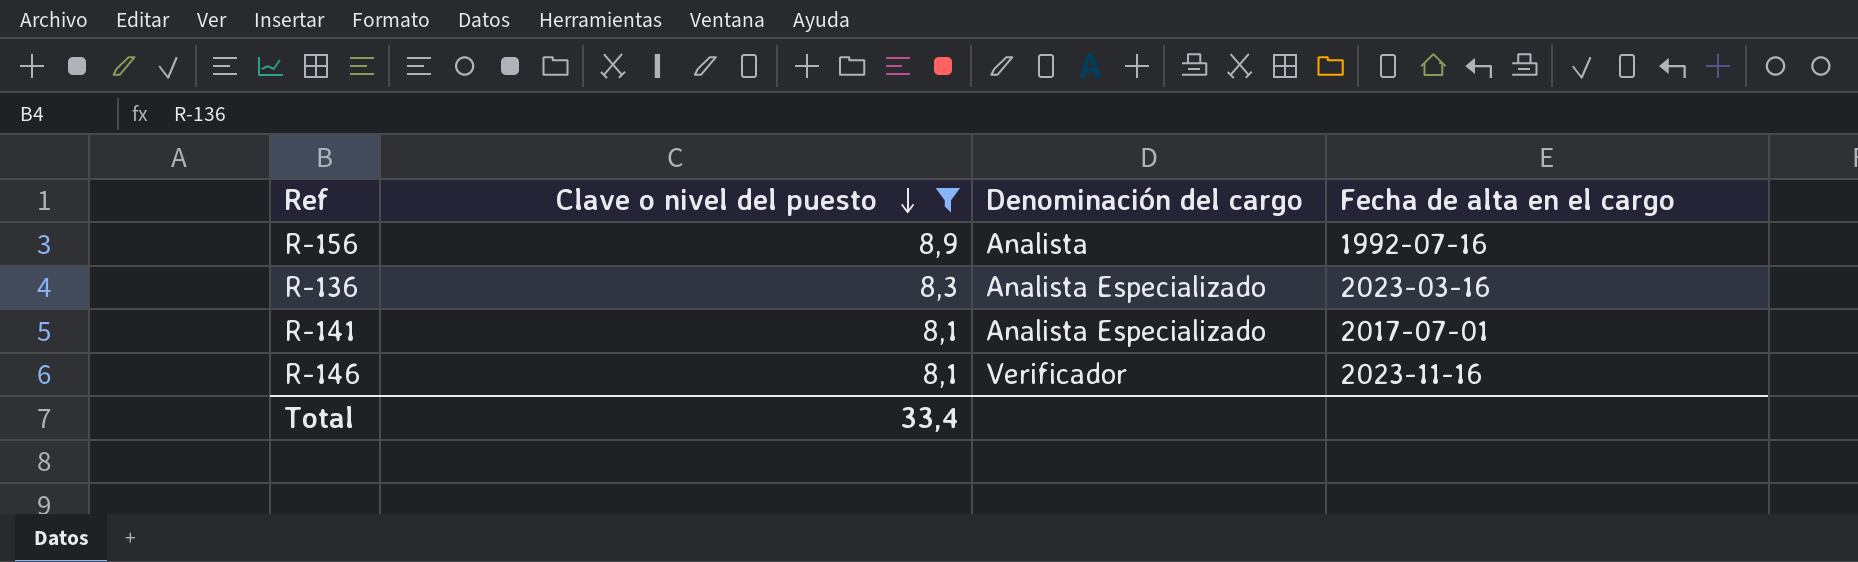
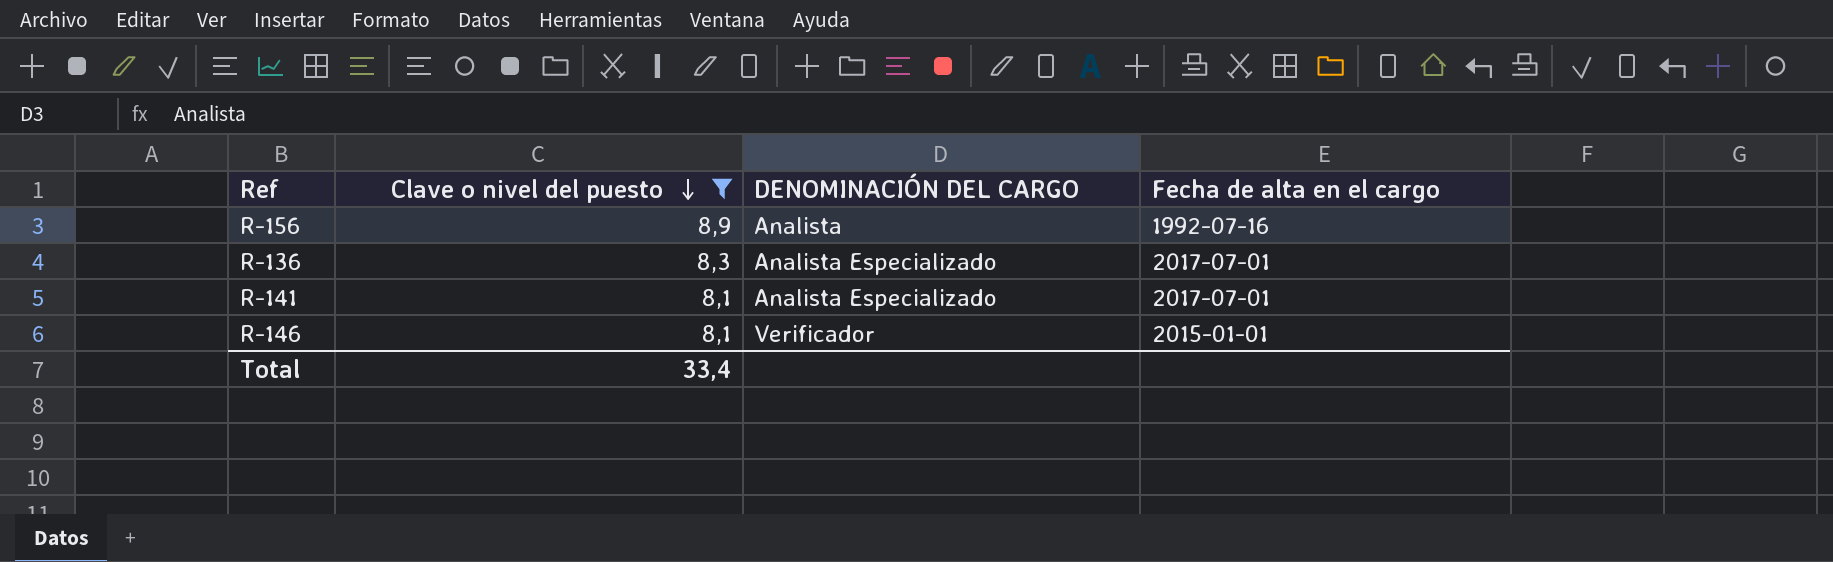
column name: Denominación del cargo -> DENOMINACIÓN DEL CARGO
R-136 | Fecha de alta en el cargo: 2023-03-16 -> 2017-07-01
R-146 | Fecha de alta en el cargo: 2023-11-16 -> 2015-01-01

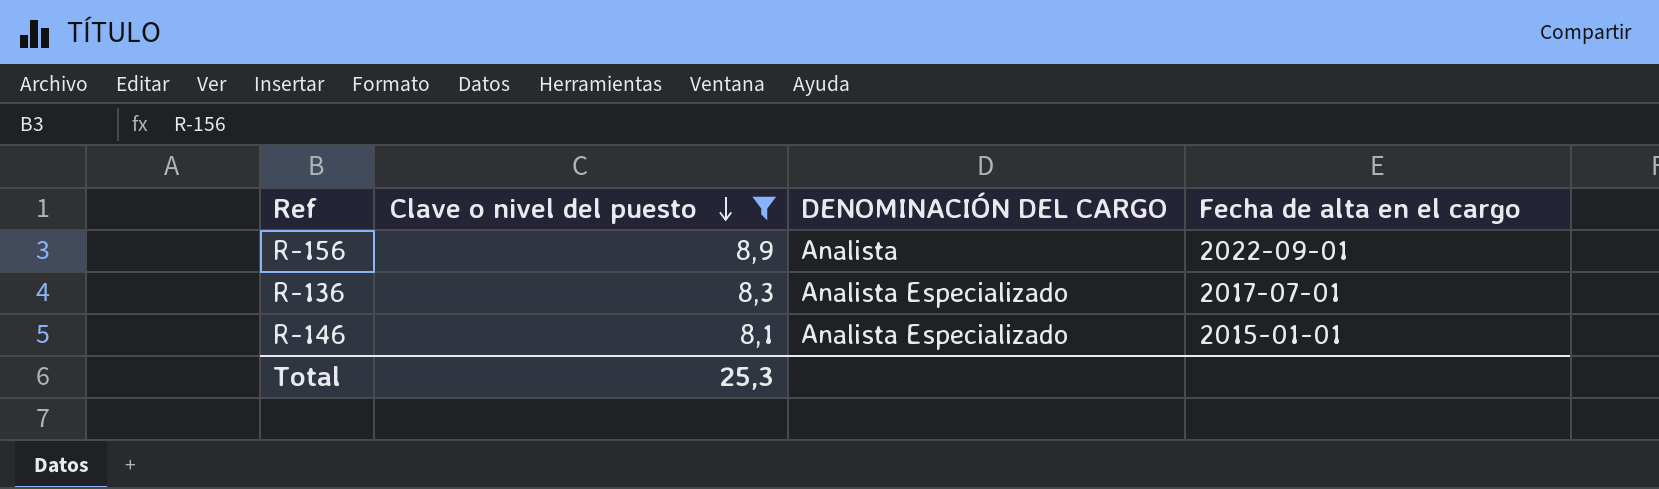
row R-141: 8,1 | Analista Especializado | 2017-07-01 -> none
R-156 | Fecha de alta en el cargo: 1992-07-16 -> 2022-09-01
R-146 | DENOMINACIÓN DEL CARGO: Verificador -> Analista Especializado
Total | Clave o nivel del puesto: 33,4 -> 25,3

